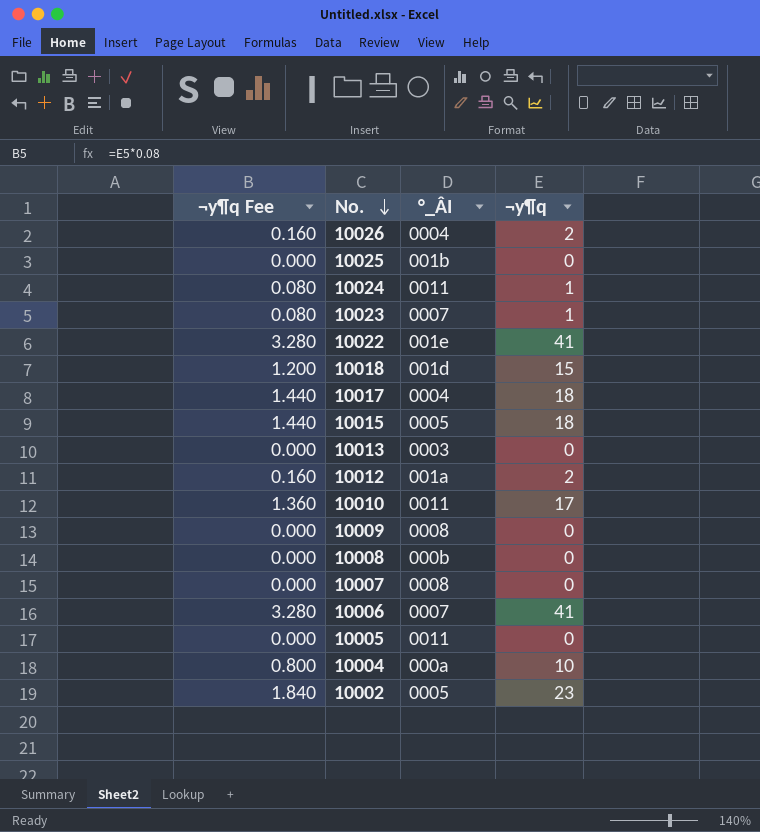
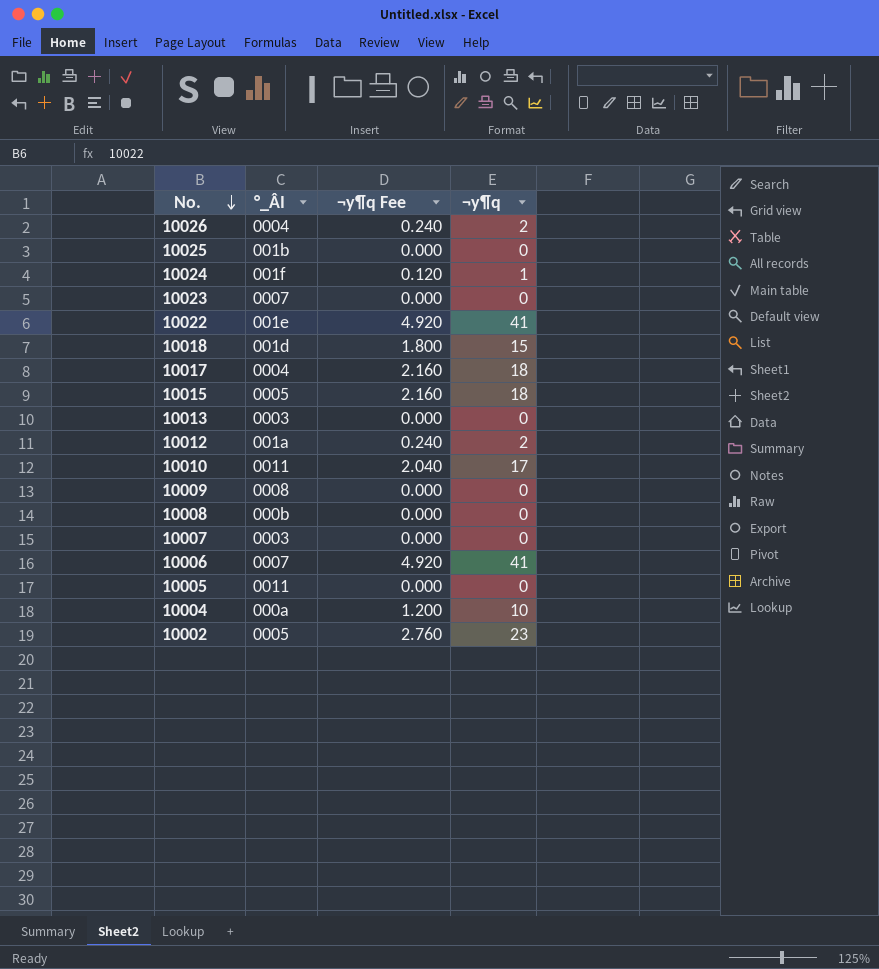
column ¬y¶q Fee | formula: [¬y¶q] * 0.08 -> [¬y¶q] * 0.12
column ¬y¶q Fee | position: 1 -> 3
10024 | °_ÂI: 0011 -> 001f
10023 | ¬y¶q: 1 -> 0
10007 | °_ÂI: 0008 -> 0003

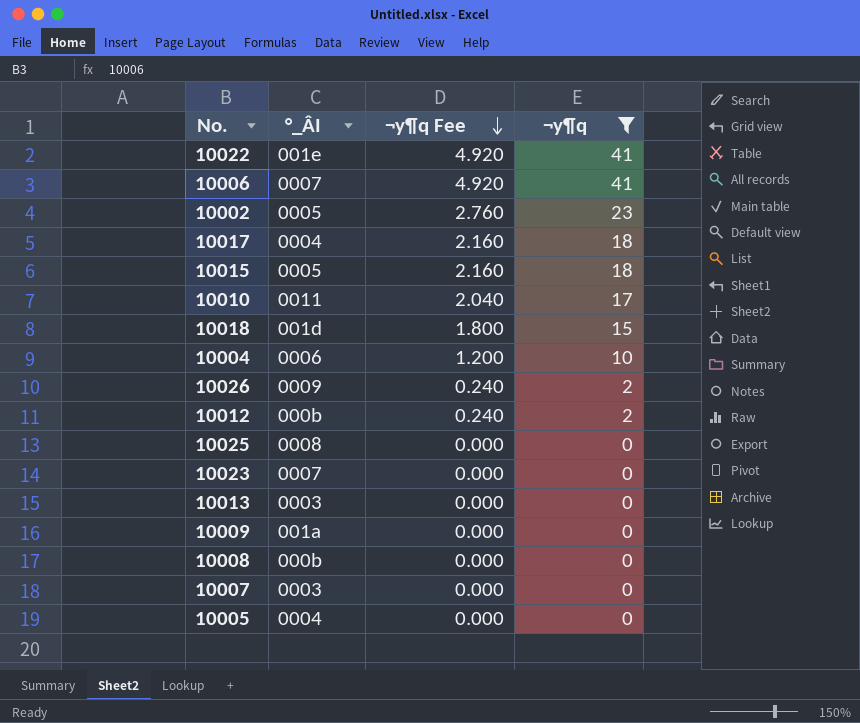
filter: none -> ¬y¶q != 1
row order: No. descending -> ¬y¶q Fee descending
10004 | °_ÂI: 000a -> 0006
10026 | °_ÂI: 0004 -> 0009
10012 | °_ÂI: 001a -> 000b
10025 | °_ÂI: 001b -> 0008
10009 | °_ÂI: 0008 -> 001a
10005 | °_ÂI: 0011 -> 0004

